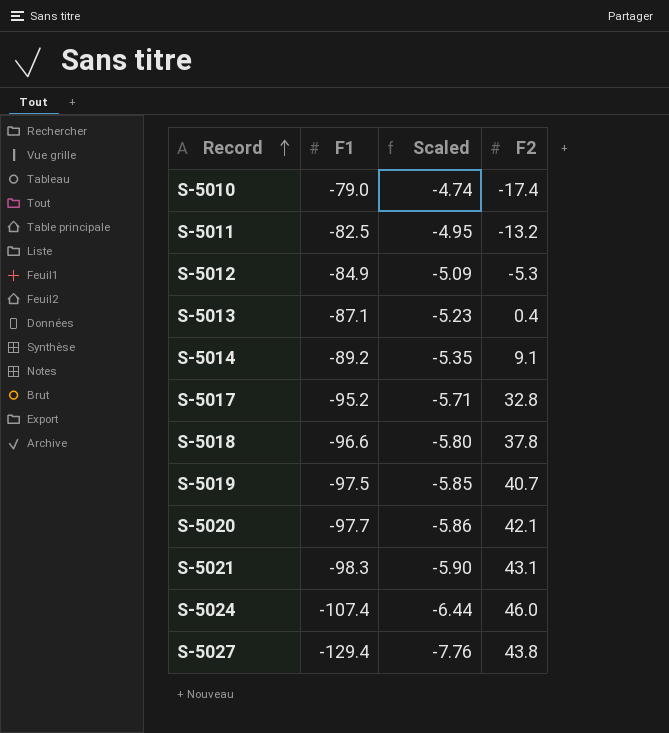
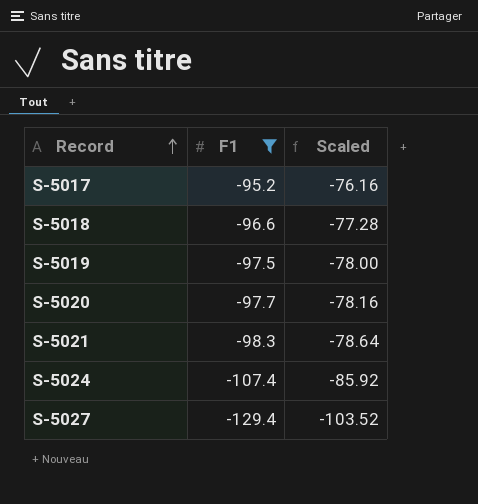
filter: none -> F1 <= -95.2
column F2 | position: 4 -> none
column Scaled | formula: [F1] * 0.06 -> [F1] * 0.8

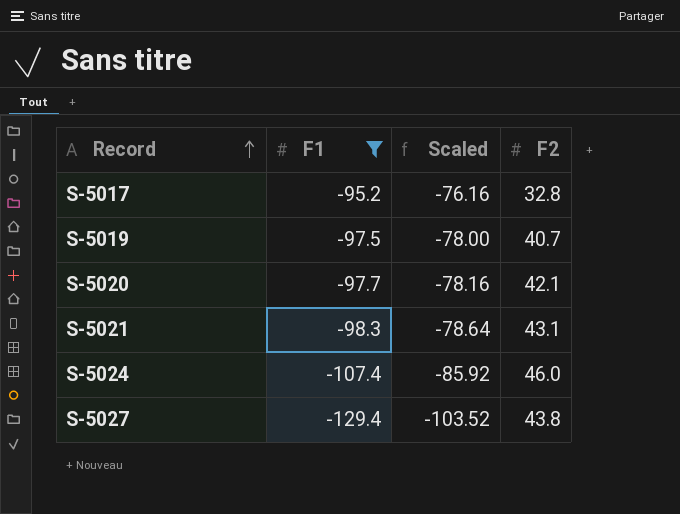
column F2 | position: none -> 4
row S-5018: -96.6 | -77.28 -> none

